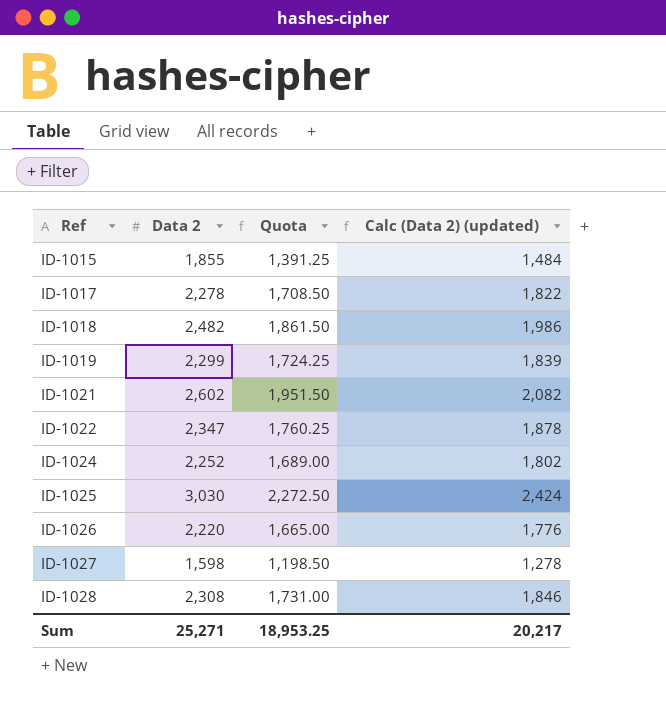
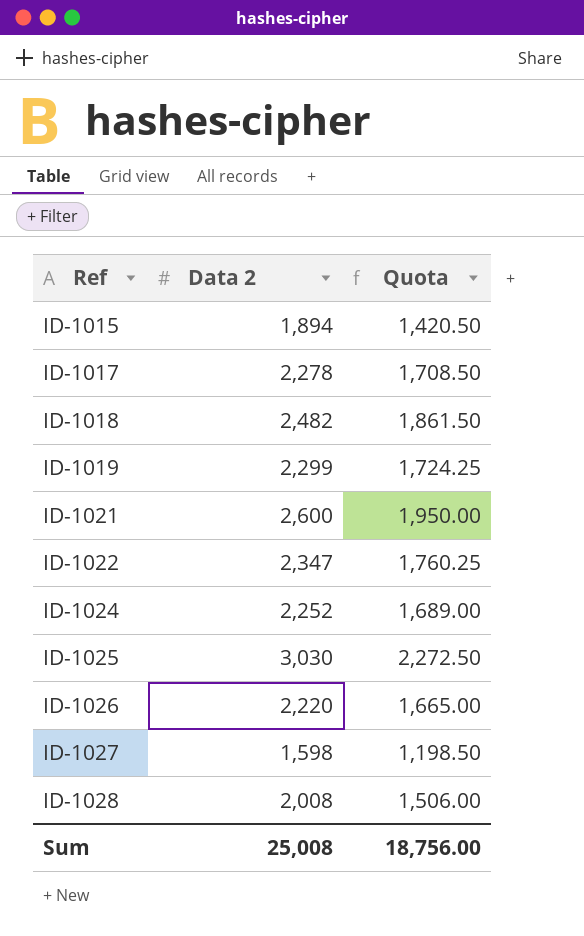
column Calc (Data 2) (updated) | formula: [Data 2] * 0.8 -> none
ID-1015 | Data 2: 1,855 -> 1,894
ID-1015 | Quota: 1,391.25 -> 1,420.50
ID-1021 | Data 2: 2,602 -> 2,600
ID-1021 | Quota: 1,951.50 -> 1,950.00
ID-1028 | Data 2: 2,308 -> 2,008
ID-1028 | Quota: 1,731.00 -> 1,506.00
Sum | Data 2: 25,271 -> 25,008
Sum | Quota: 18,953.25 -> 18,756.00

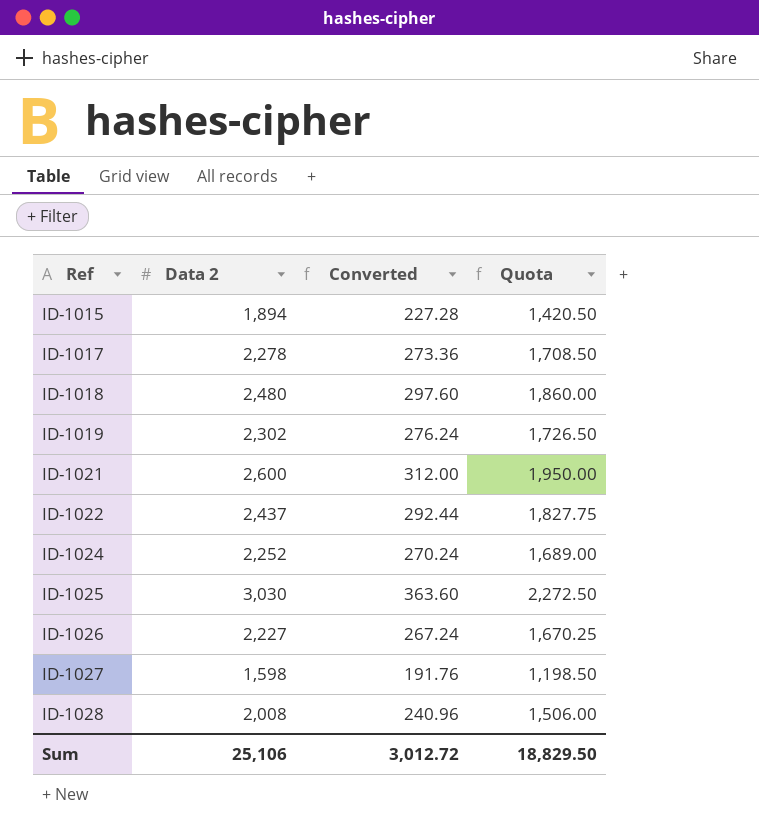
column Converted | formula: none -> [Data 2] * 0.12
ID-1018 | Data 2: 2,482 -> 2,480
ID-1018 | Quota: 1,861.50 -> 1,860.00
ID-1019 | Data 2: 2,299 -> 2,302
ID-1019 | Quota: 1,724.25 -> 1,726.50
ID-1022 | Data 2: 2,347 -> 2,437
ID-1022 | Quota: 1,760.25 -> 1,827.75
ID-1026 | Data 2: 2,220 -> 2,227
ID-1026 | Quota: 1,665.00 -> 1,670.25
Sum | Data 2: 25,008 -> 25,106
Sum | Quota: 18,756.00 -> 18,829.50

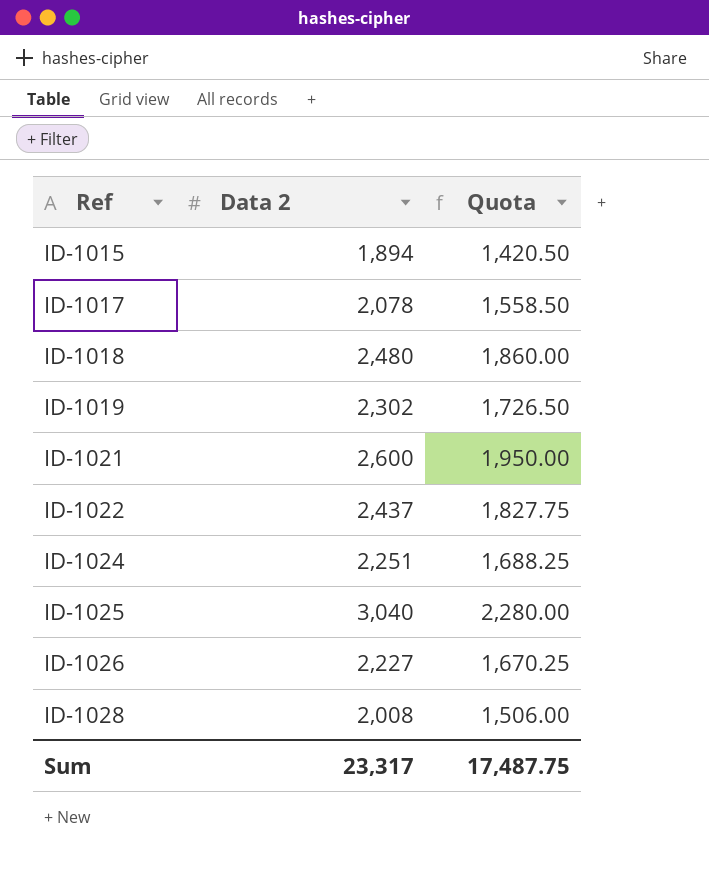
column Converted | formula: [Data 2] * 0.12 -> none
row ID-1027: 1,598 | 191.76 | 1,198.50 -> none
ID-1017 | Data 2: 2,278 -> 2,078
ID-1017 | Quota: 1,708.50 -> 1,558.50
ID-1024 | Data 2: 2,252 -> 2,251
ID-1024 | Quota: 1,689.00 -> 1,688.25
ID-1025 | Data 2: 3,030 -> 3,040
ID-1025 | Quota: 2,272.50 -> 2,280.00
Sum | Data 2: 25,106 -> 23,317
Sum | Quota: 18,829.50 -> 17,487.75

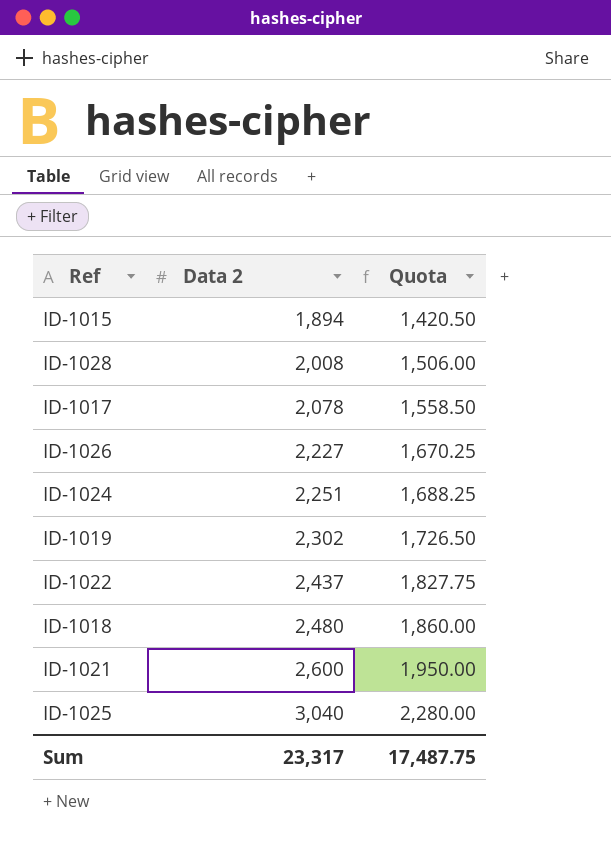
row order: Ref ascending -> Data 2 ascending

